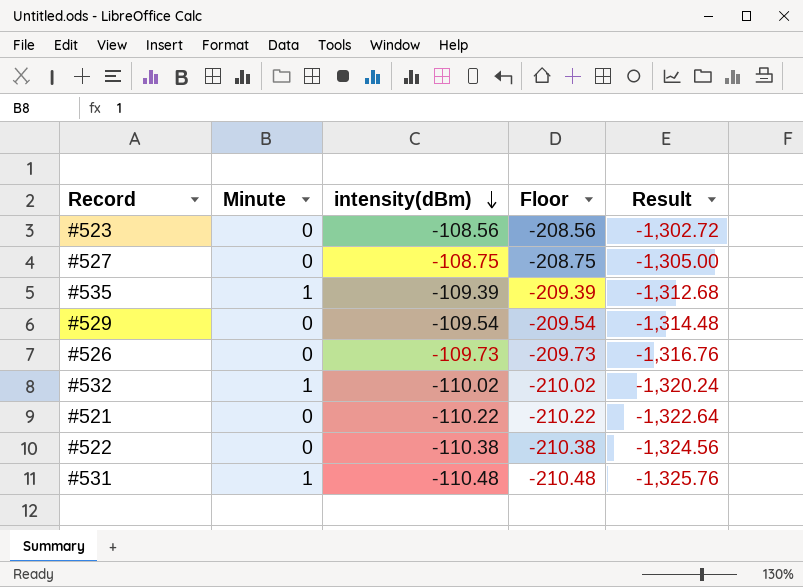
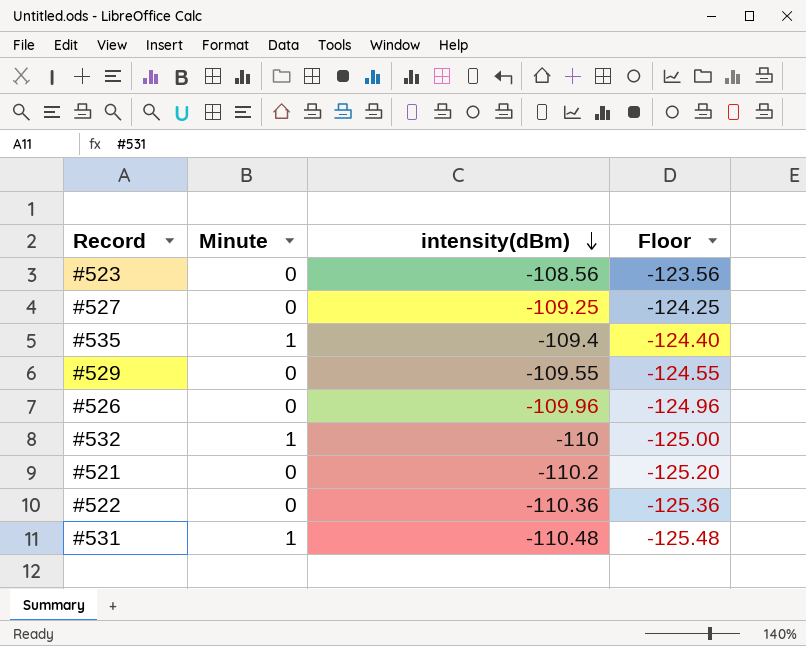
column Result | formula: [intensity(dBm)] * 12 -> none
column Floor | formula: [intensity(dBm)] - 100 -> [intensity(dBm)] - 15
#527 | intensity(dBm): -108.75 -> -109.25
#535 | intensity(dBm): -109.39 -> -109.4
#529 | intensity(dBm): -109.54 -> -109.55
#526 | intensity(dBm): -109.73 -> -109.96
#532 | intensity(dBm): -110.02 -> -110
#521 | intensity(dBm): -110.22 -> -110.2
#522 | intensity(dBm): -110.38 -> -110.36

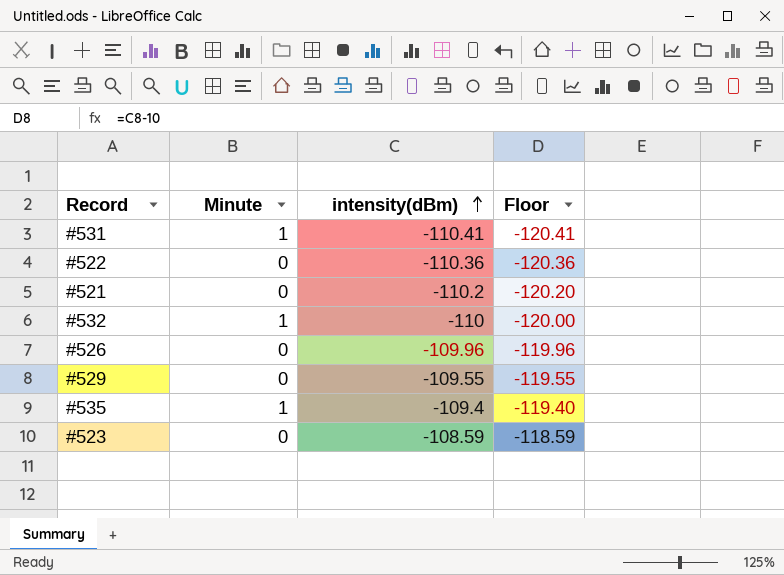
row order: intensity(dBm) descending -> intensity(dBm) ascending
column Floor | formula: [intensity(dBm)] - 15 -> [intensity(dBm)] - 10
row #527: 0 | -109.25 | -124.25 -> none
#531 | intensity(dBm): -110.48 -> -110.41
#523 | intensity(dBm): -108.56 -> -108.59

